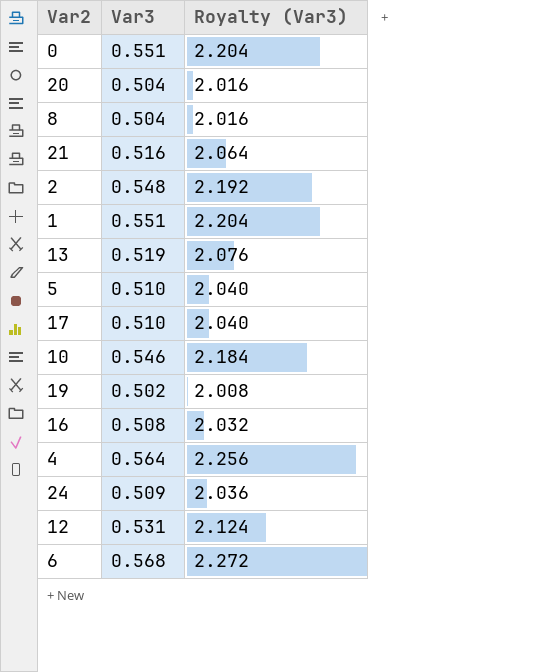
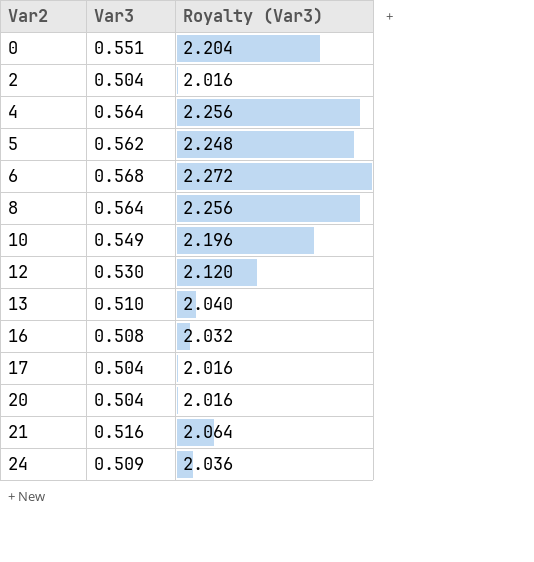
row order: none -> Var2 ascending
row 1: 0.551 | 2.204 -> none
row 19: 0.502 | 2.008 -> none
2 | Var3: 0.548 -> 0.504
2 | Royalty (Var3): 2.192 -> 2.016
5 | Var3: 0.510 -> 0.562
5 | Royalty (Var3): 2.040 -> 2.248
8 | Var3: 0.504 -> 0.564
8 | Royalty (Var3): 2.016 -> 2.256
10 | Var3: 0.546 -> 0.549
10 | Royalty (Var3): 2.184 -> 2.196
12 | Var3: 0.531 -> 0.530
12 | Royalty (Var3): 2.124 -> 2.120
13 | Var3: 0.519 -> 0.510
13 | Royalty (Var3): 2.076 -> 2.040
17 | Var3: 0.510 -> 0.504
17 | Royalty (Var3): 2.040 -> 2.016

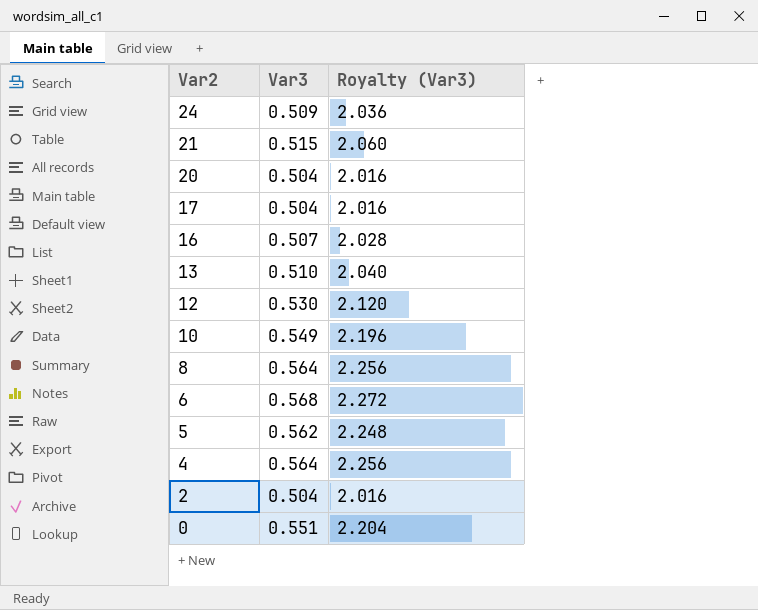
row order: Var2 ascending -> Var2 descending
21 | Var3: 0.516 -> 0.515
21 | Royalty (Var3): 2.064 -> 2.060
16 | Var3: 0.508 -> 0.507
16 | Royalty (Var3): 2.032 -> 2.028

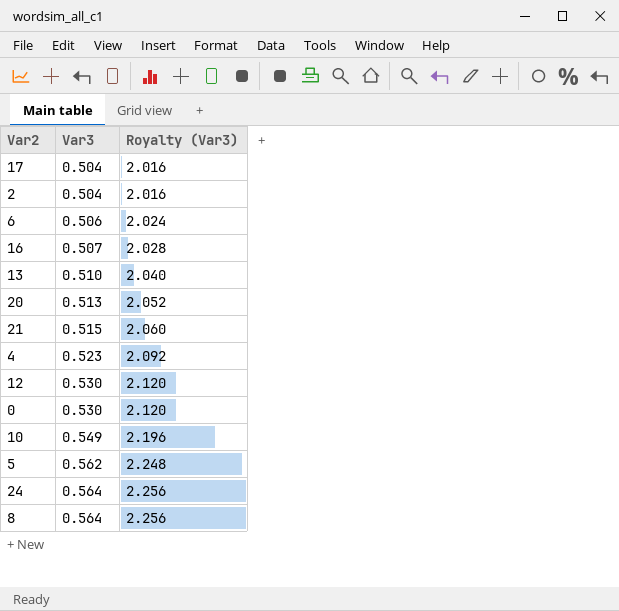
row order: Var2 descending -> Var3 ascending
6 | Var3: 0.568 -> 0.506
6 | Royalty (Var3): 2.272 -> 2.024
20 | Var3: 0.504 -> 0.513
20 | Royalty (Var3): 2.016 -> 2.052
4 | Var3: 0.564 -> 0.523
4 | Royalty (Var3): 2.256 -> 2.092
0 | Var3: 0.551 -> 0.530
0 | Royalty (Var3): 2.204 -> 2.120
24 | Var3: 0.509 -> 0.564
24 | Royalty (Var3): 2.036 -> 2.256

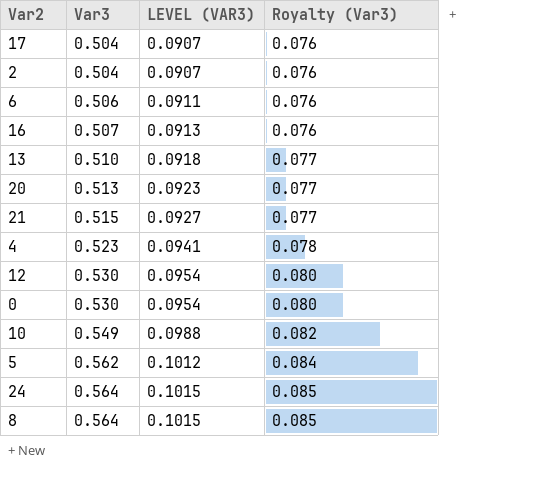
column LEVEL (VAR3) | formula: none -> [Var3] * 0.18
column Royalty (Var3) | formula: [Var3] * 4 -> [Var3] * 0.15

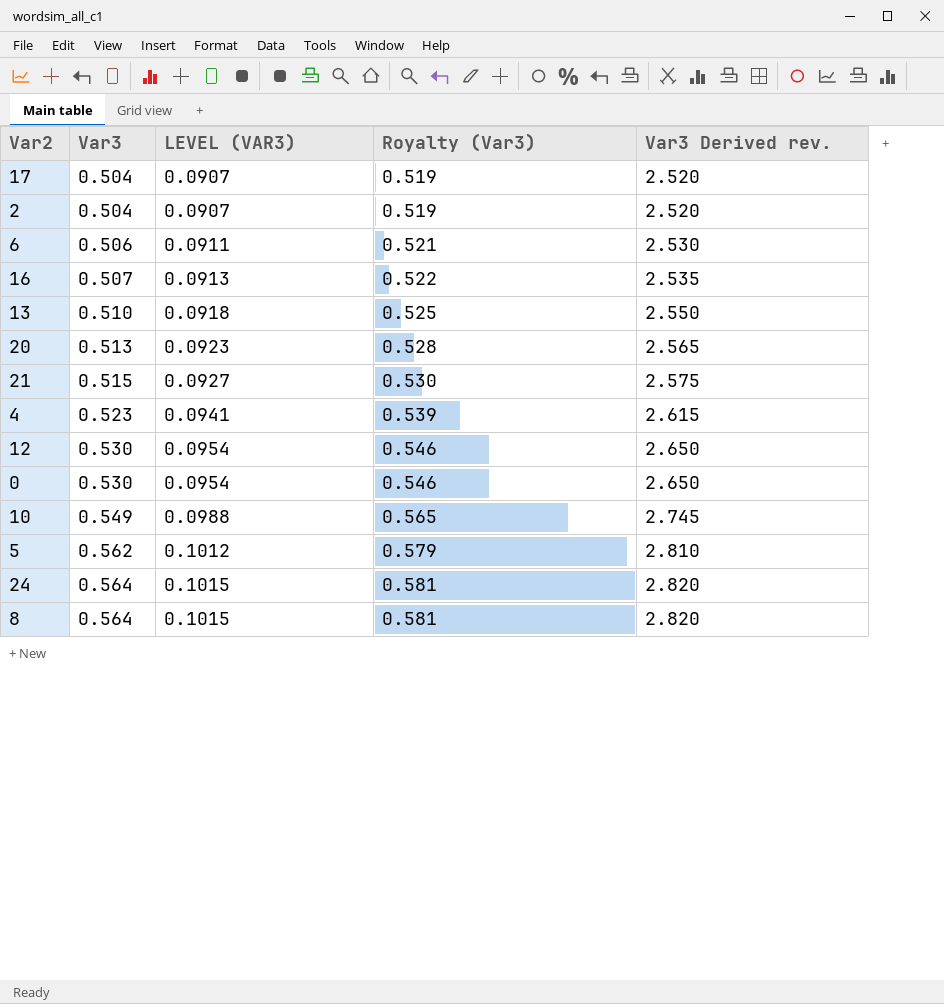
column Royalty (Var3) | formula: [Var3] * 0.15 -> [Var3] * 1.03
column Var3 Derived rev. | formula: none -> [Var3] * 5

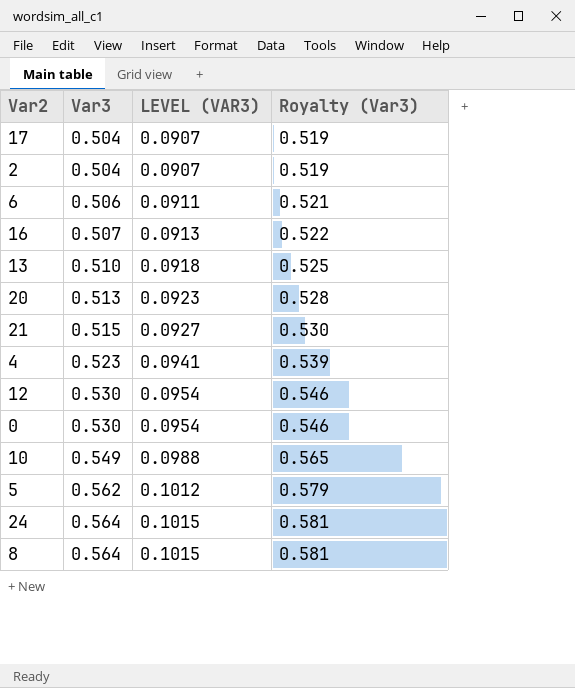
column Var3 Derived rev. | formula: [Var3] * 5 -> none

